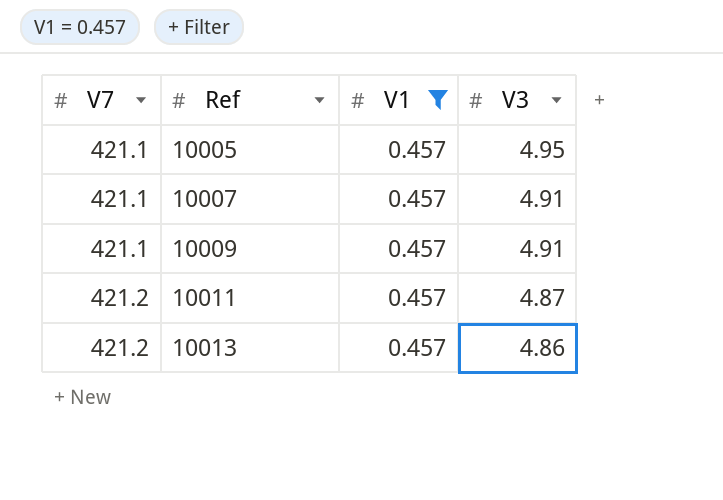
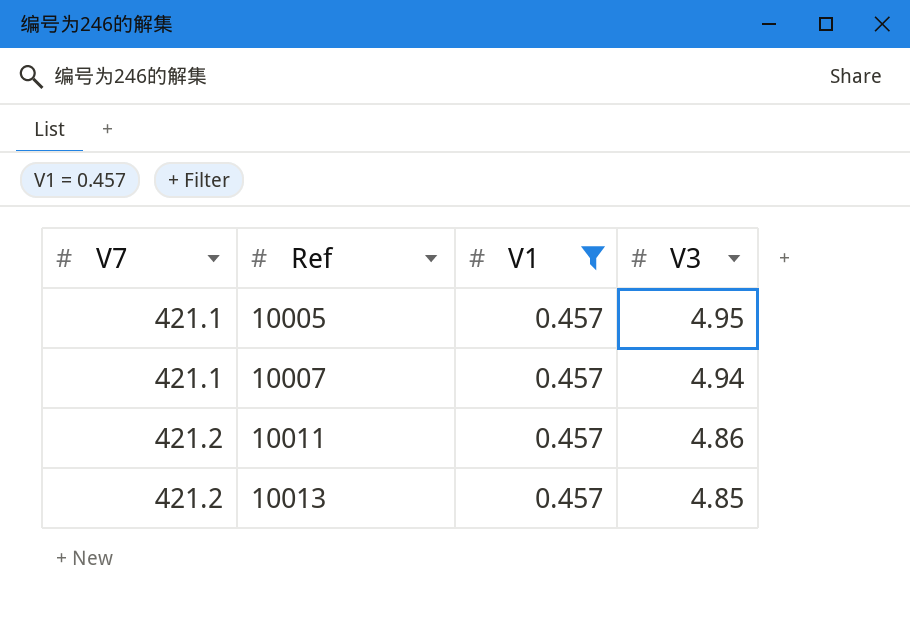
row 10009: 421.1 | 0.457 | 4.91 -> none
10007 | V3: 4.91 -> 4.94
10011 | V3: 4.87 -> 4.86
10013 | V3: 4.86 -> 4.85

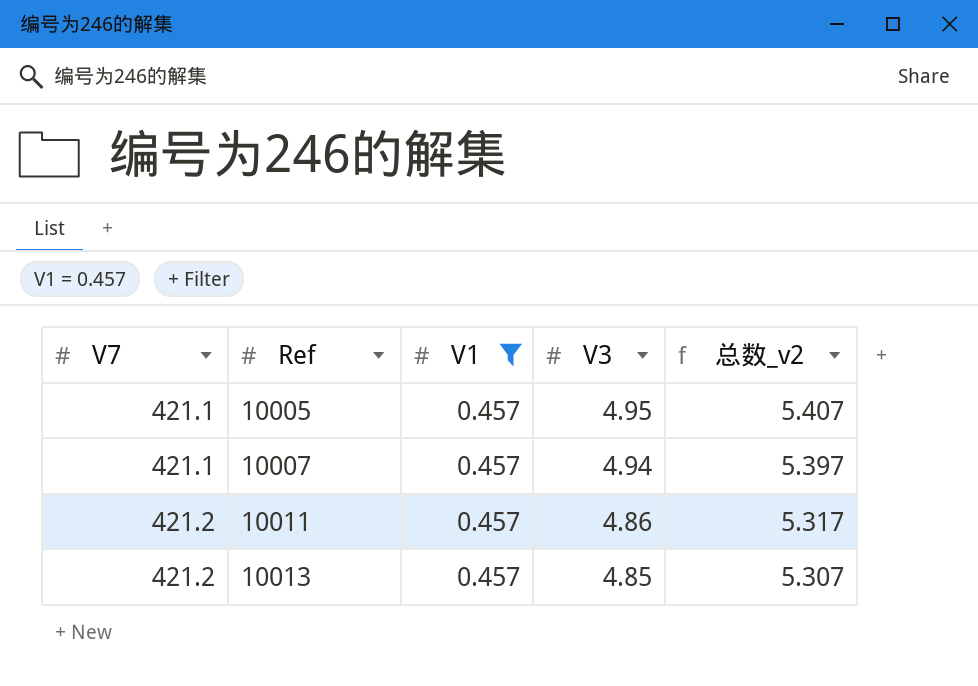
column 总数_v2 | formula: none -> [V1] + [V3]

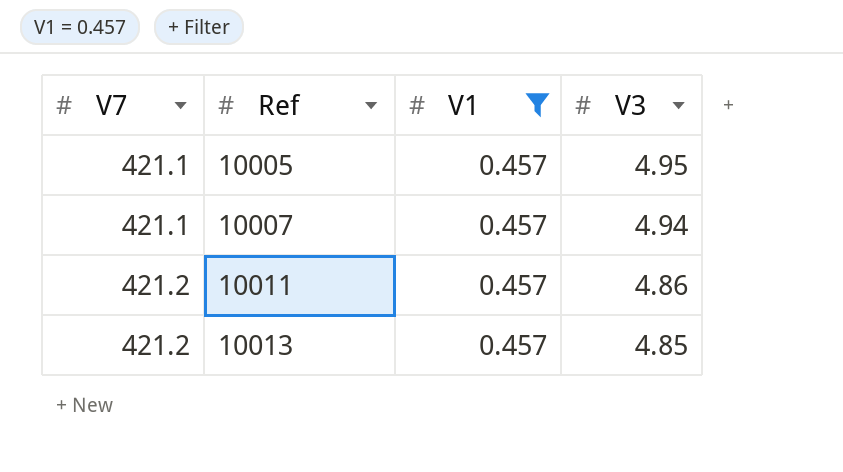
column 总数_v2 | formula: [V1] + [V3] -> none

